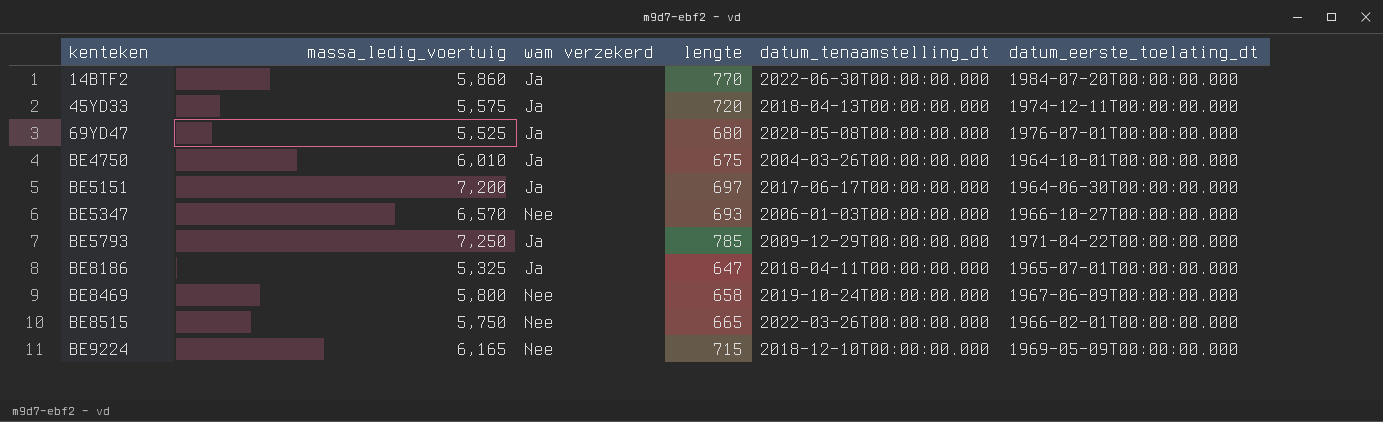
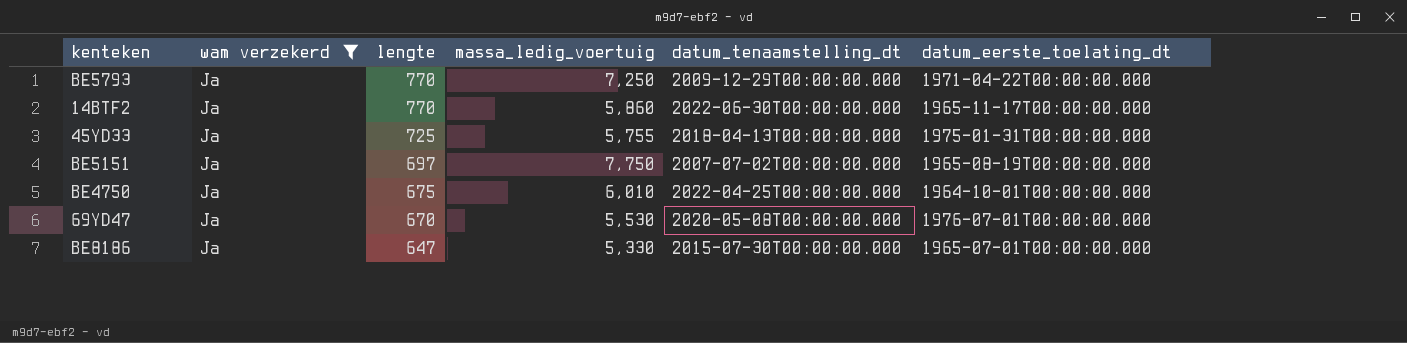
filter: none -> wam verzekerd = Ja
row order: kenteken ascending -> lengte descending
column massa_ledig_voertuig | position: 2 -> 4
BE5793 | lengte: 785 -> 770
14BTF2 | datum_eerste_toelating_dt: 1984-07-20T00:00:00.000 -> 1965-11-17T00:00:00.000
45YD33 | lengte: 720 -> 725
45YD33 | massa_ledig_voertuig: 5,575 -> 5,755
45YD33 | datum_eerste_toelating_dt: 1974-12-11T00:00:00.000 -> 1975-01-31T00:00:00.000
BE5151 | massa_ledig_voertuig: 7,200 -> 7,750
BE5151 | datum_tenaamstelling_dt: 2017-06-17T00:00:00.000 -> 2007-07-02T00:00:00.000
BE5151 | datum_eerste_toelating_dt: 1964-06-30T00:00:00.000 -> 1965-08-19T00:00:00.000
BE4750 | datum_tenaamstelling_dt: 2004-03-26T00:00:00.000 -> 2022-04-25T00:00:00.000
69YD47 | lengte: 680 -> 670
69YD47 | massa_ledig_voertuig: 5,525 -> 5,530
BE8186 | massa_ledig_voertuig: 5,325 -> 5,330
BE8186 | datum_tenaamstelling_dt: 2018-04-11T00:00:00.000 -> 2015-07-30T00:00:00.000

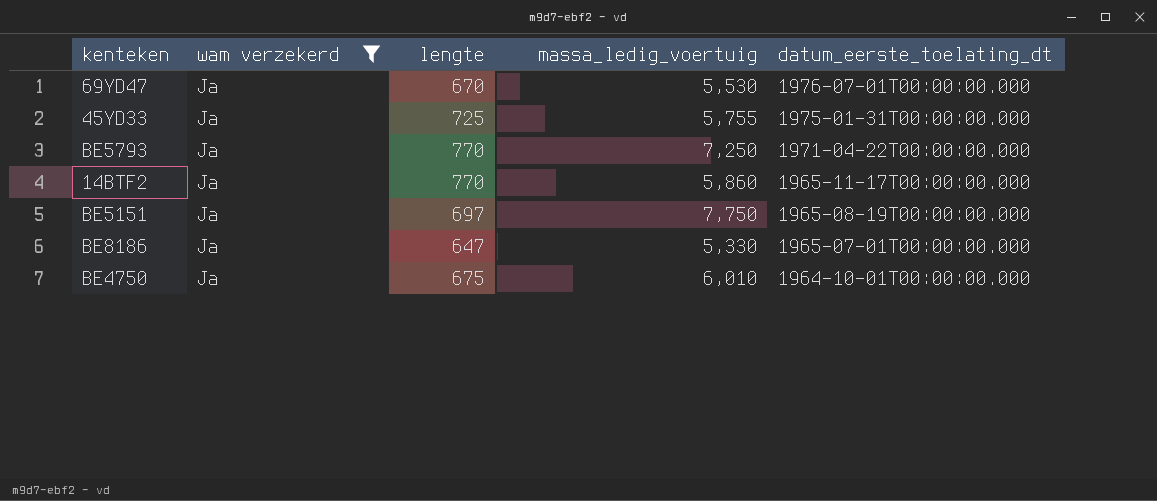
row order: lengte descending -> datum_eerste_toelating_dt descending
column datum_tenaamstelling_dt | position: 5 -> none

